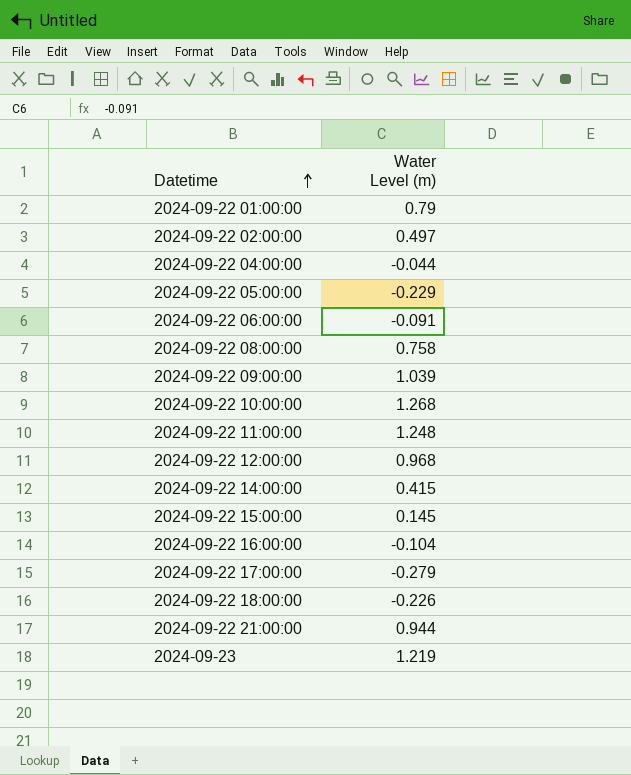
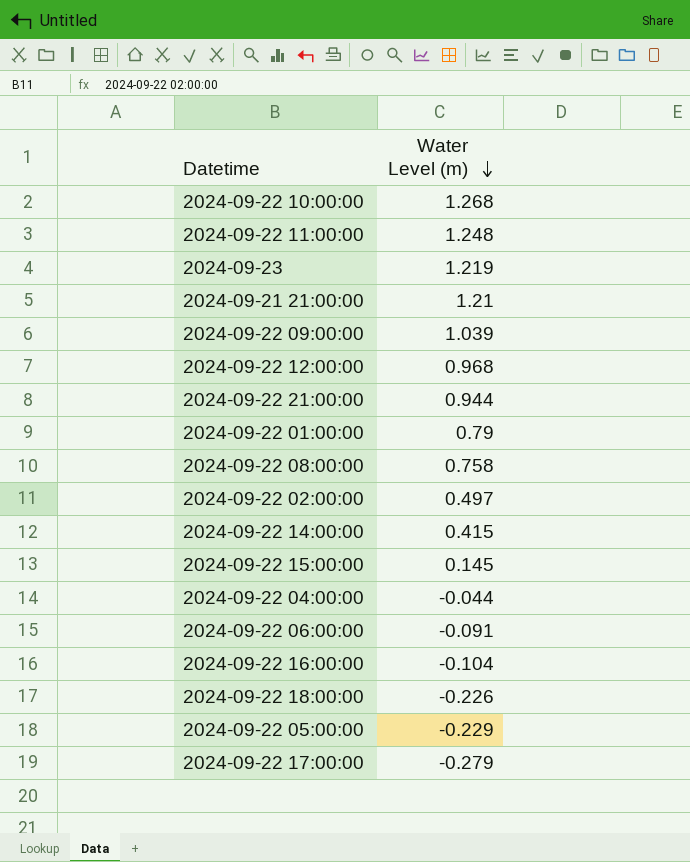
row order: Datetime ascending -> Water Level (m) descending
row 2024-09-21 21:00:00: none -> 1.21

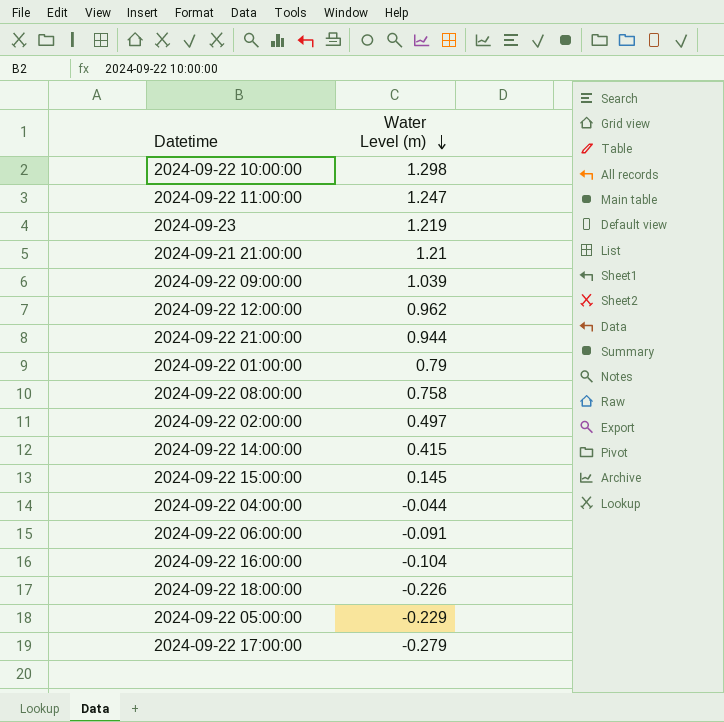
2024-09-22 10:00:00 | Water Level (m): 1.268 -> 1.298
2024-09-22 11:00:00 | Water Level (m): 1.248 -> 1.247
2024-09-22 12:00:00 | Water Level (m): 0.968 -> 0.962

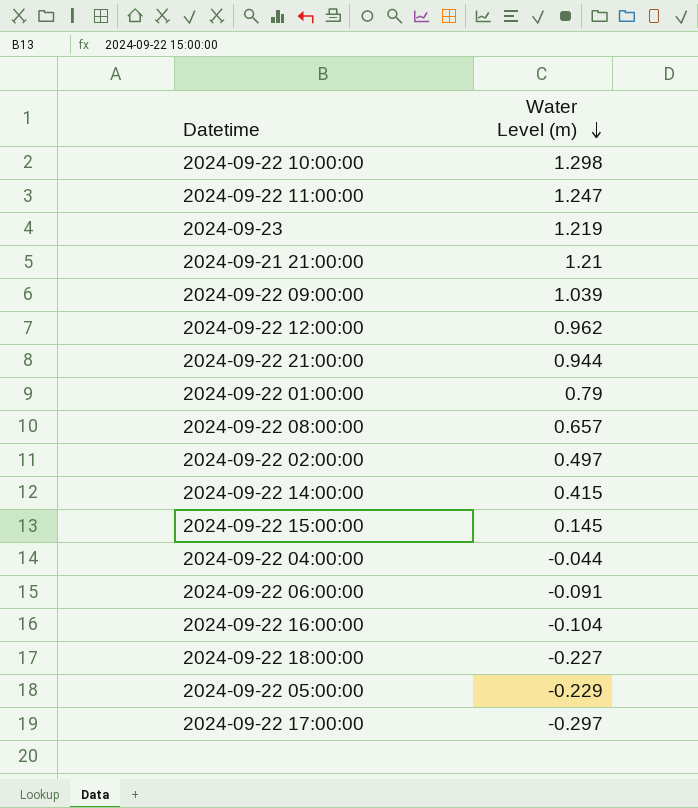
2024-09-22 08:00:00 | Water Level (m): 0.758 -> 0.657
2024-09-22 18:00:00 | Water Level (m): -0.226 -> -0.227
2024-09-22 17:00:00 | Water Level (m): -0.279 -> -0.297

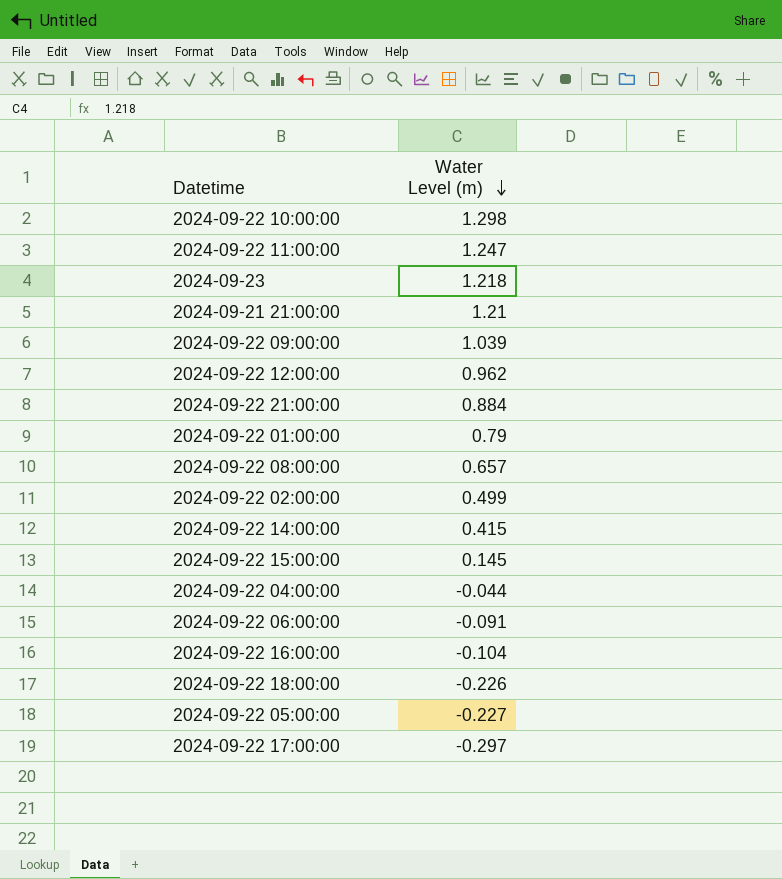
2024-09-23 | Water Level (m): 1.219 -> 1.218
2024-09-22 21:00:00 | Water Level (m): 0.944 -> 0.884
2024-09-22 02:00:00 | Water Level (m): 0.497 -> 0.499
2024-09-22 18:00:00 | Water Level (m): -0.227 -> -0.226
2024-09-22 05:00:00 | Water Level (m): -0.229 -> -0.227

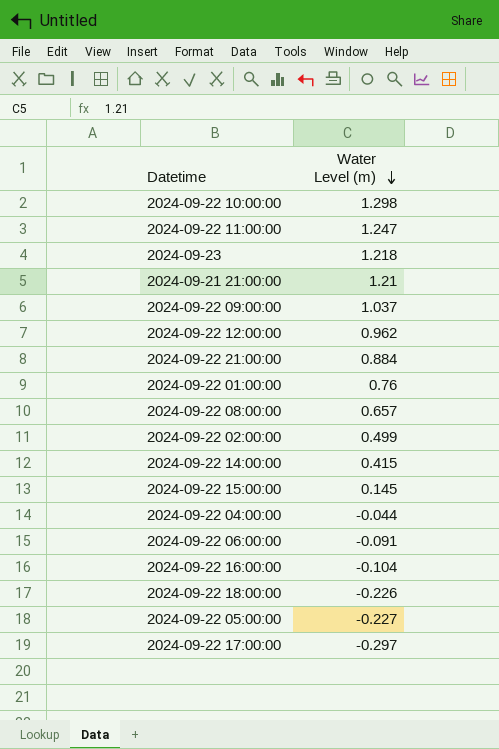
2024-09-22 09:00:00 | Water Level (m): 1.039 -> 1.037
2024-09-22 01:00:00 | Water Level (m): 0.79 -> 0.76

